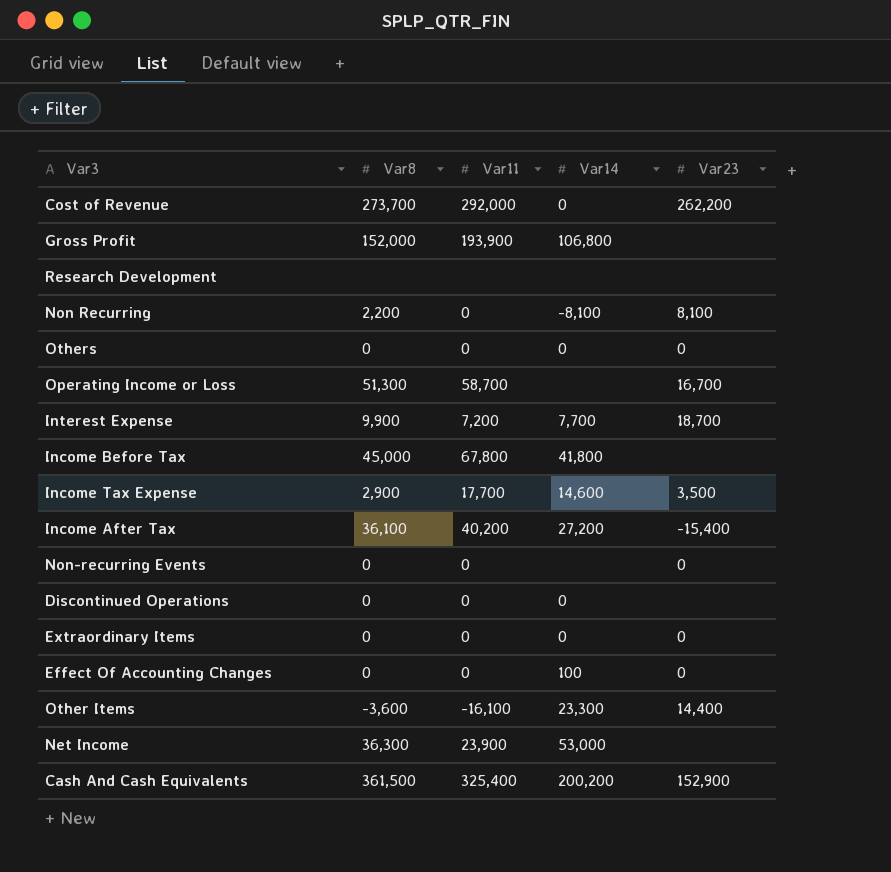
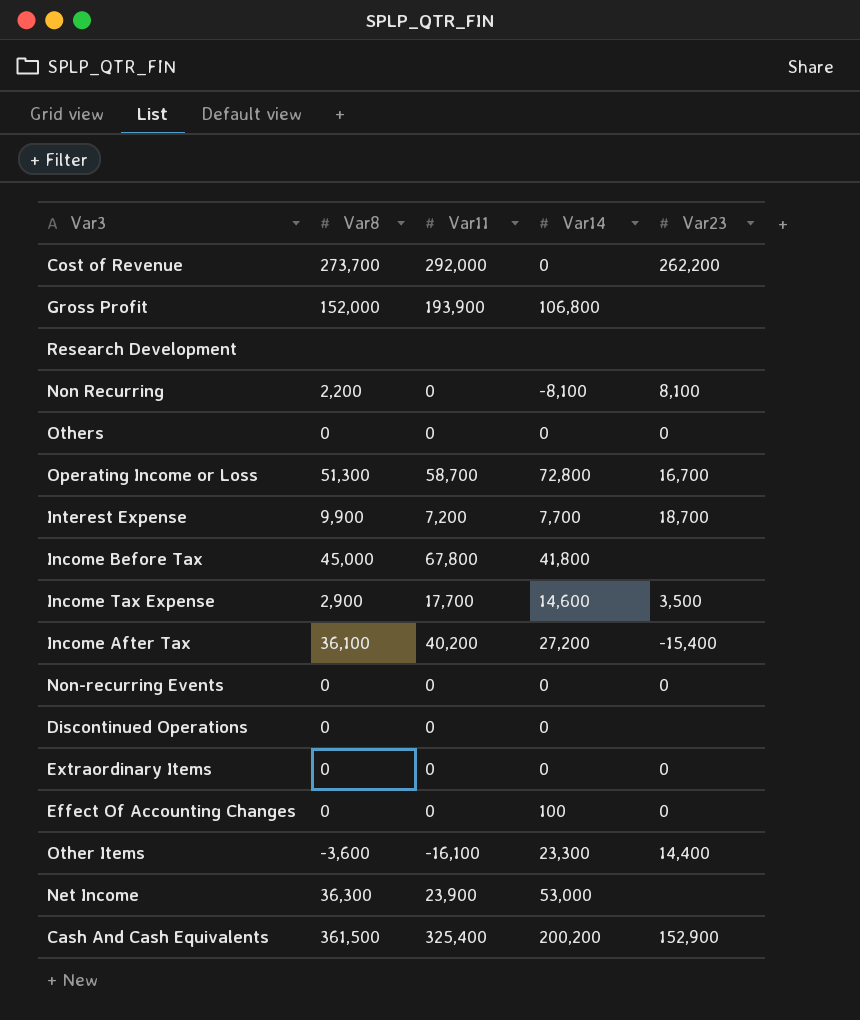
Operating Income or Loss | Var14: none -> 72,800
Non-recurring Events | Var14: none -> 0

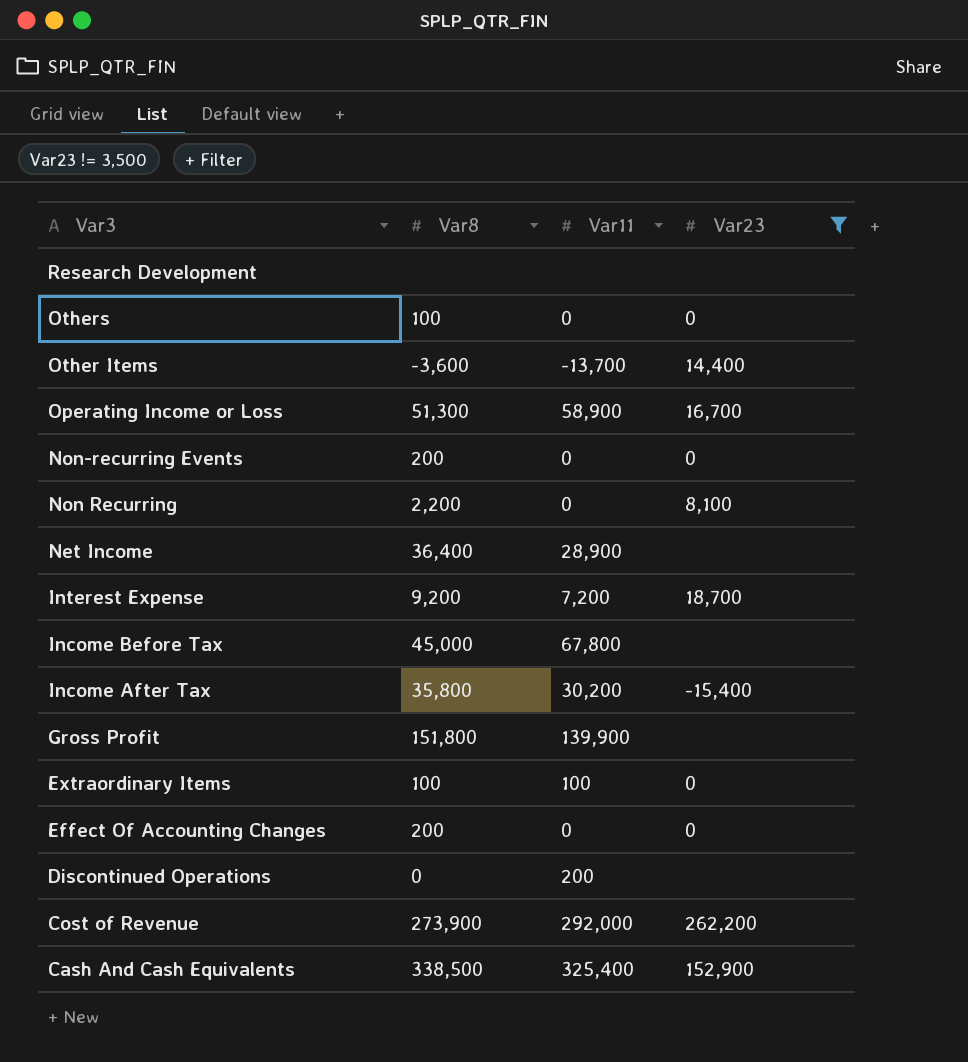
filter: none -> Var23 != 3,500
row order: none -> Var3 descending
column Var14 | position: 4 -> none
Others | Var8: 0 -> 100
Other Items | Var11: -16,100 -> -13,700
Operating Income or Loss | Var11: 58,700 -> 58,900
Non-recurring Events | Var8: 0 -> 200
Net Income | Var8: 36,300 -> 36,400
Net Income | Var11: 23,900 -> 28,900
Interest Expense | Var8: 9,900 -> 9,200
Income After Tax | Var8: 36,100 -> 35,800
Income After Tax | Var11: 40,200 -> 30,200
Gross Profit | Var8: 152,000 -> 151,800
Gross Profit | Var11: 193,900 -> 139,900
Extraordinary Items | Var8: 0 -> 100
Extraordinary Items | Var11: 0 -> 100
Effect Of Accounting Changes | Var8: 0 -> 200
Discontinued Operations | Var11: 0 -> 200
Cost of Revenue | Var8: 273,700 -> 273,900
Cash And Cash Equivalents | Var8: 361,500 -> 338,500

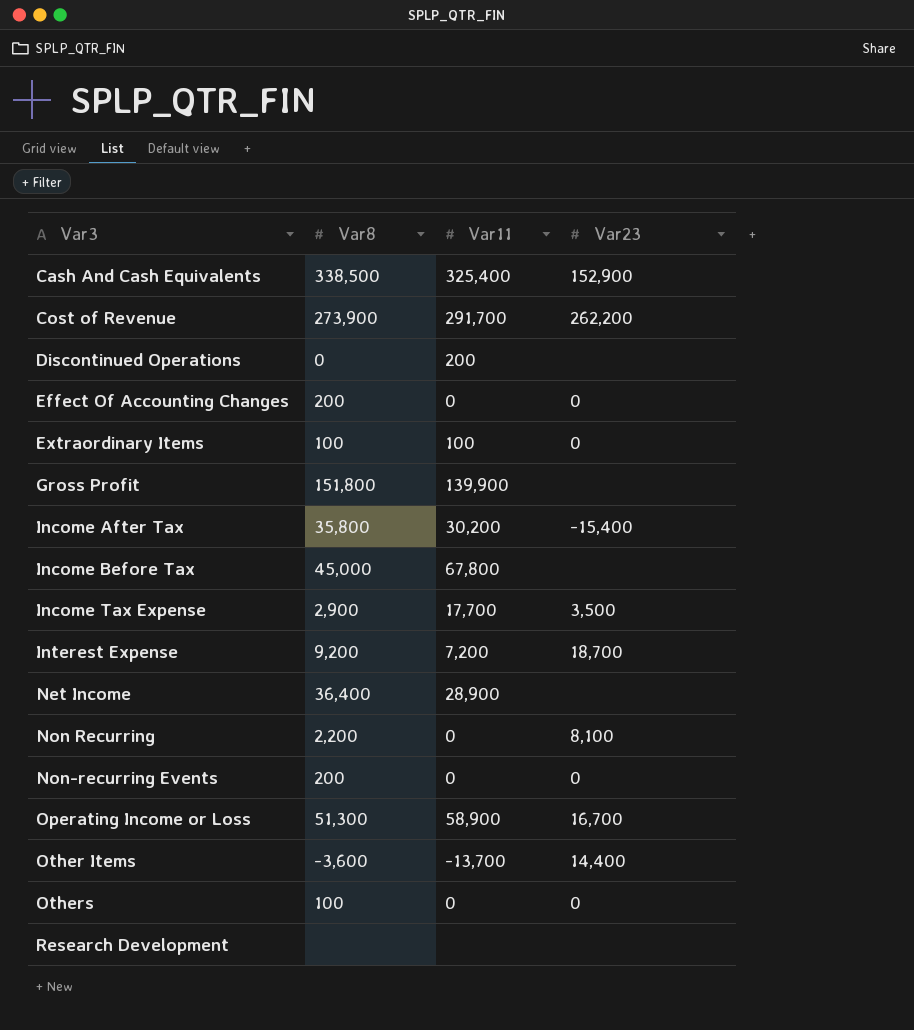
filter: Var23 != 3,500 -> none
row order: Var3 descending -> Var3 ascending
Cost of Revenue | Var11: 292,000 -> 291,700

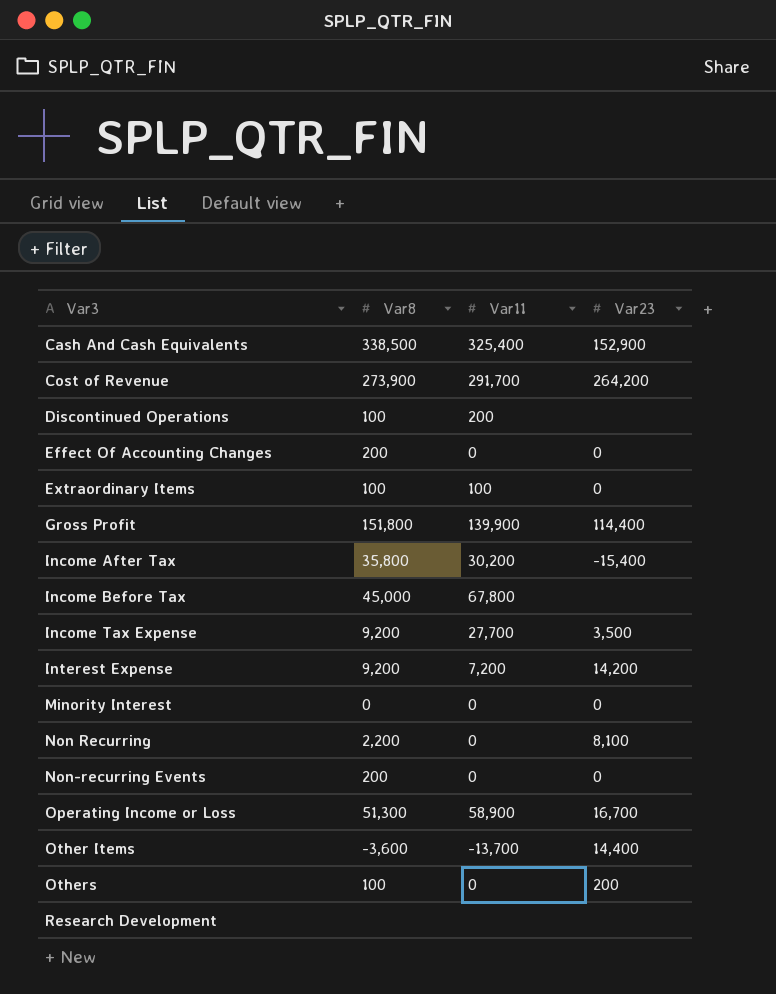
row Net Income: 36,400 | 28,900 | none -> none
Cost of Revenue | Var23: 262,200 -> 264,200
Discontinued Operations | Var8: 0 -> 100
Gross Profit | Var23: none -> 114,400
Income Tax Expense | Var8: 2,900 -> 9,200
Income Tax Expense | Var11: 17,700 -> 27,700
Interest Expense | Var23: 18,700 -> 14,200
row Minority Interest: none -> 0 | 0 | 0
Others | Var23: 0 -> 200

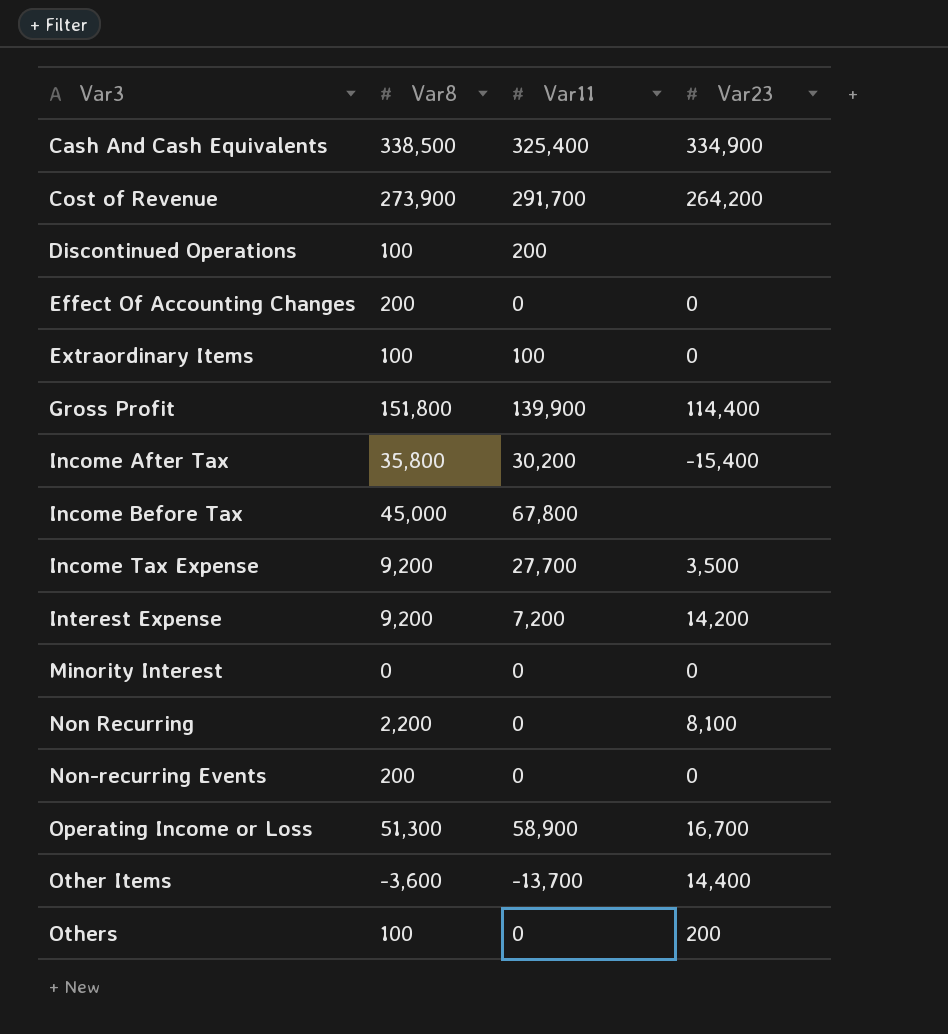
row Research Development: none | none | none -> none
Cash And Cash Equivalents | Var23: 152,900 -> 334,900

